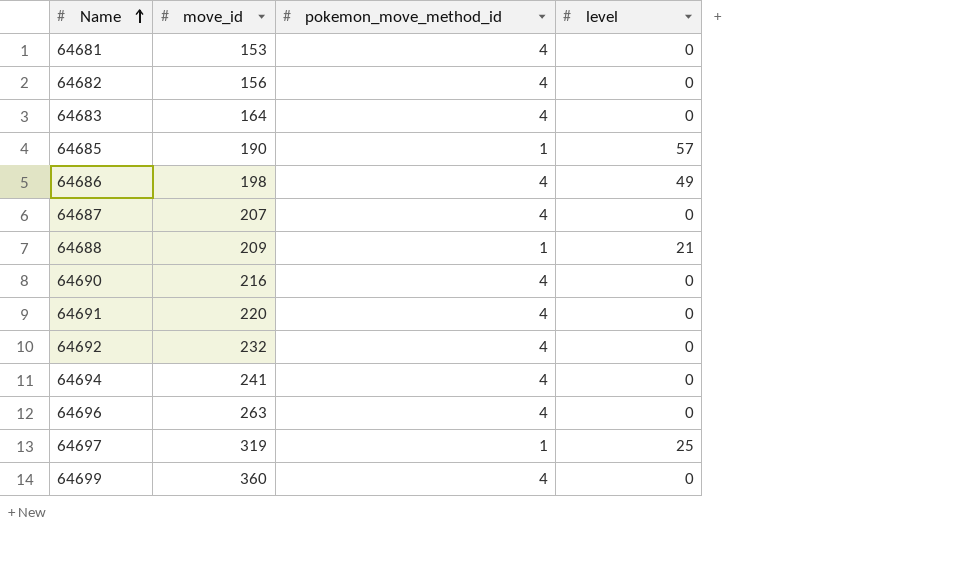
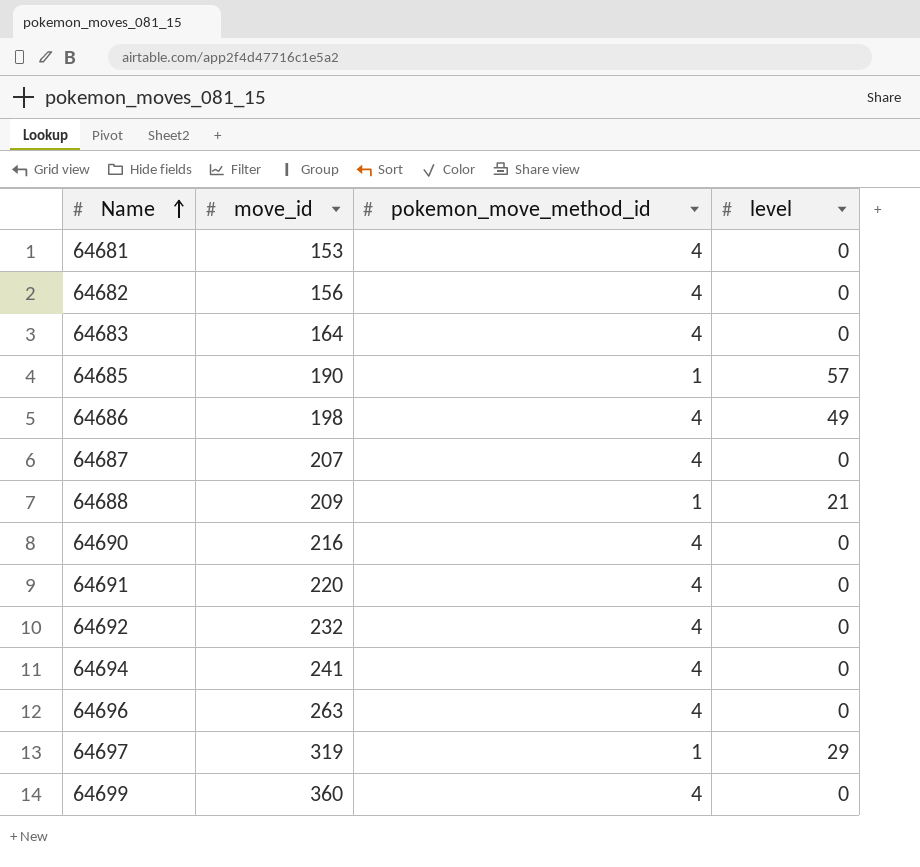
64697 | level: 25 -> 29

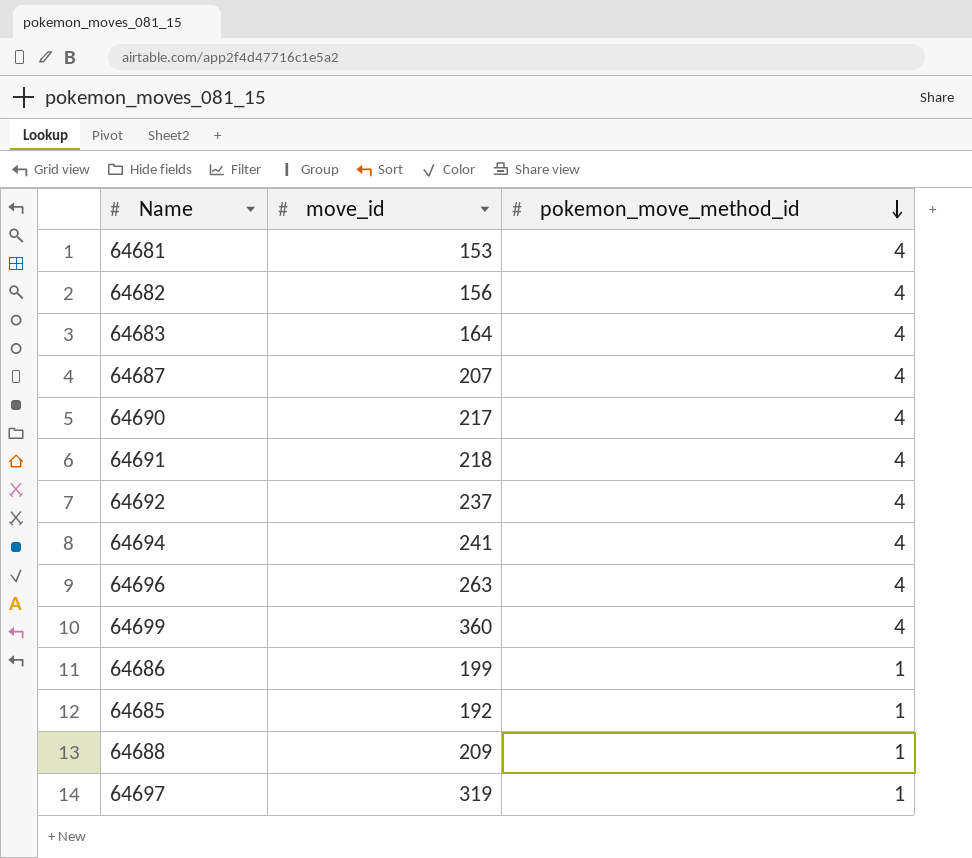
row order: Name ascending -> pokemon_move_method_id descending
column level | position: 4 -> none
64690 | move_id: 216 -> 217
64691 | move_id: 220 -> 218
64692 | move_id: 232 -> 237
64686 | move_id: 198 -> 199
64686 | pokemon_move_method_id: 4 -> 1
64685 | move_id: 190 -> 192

